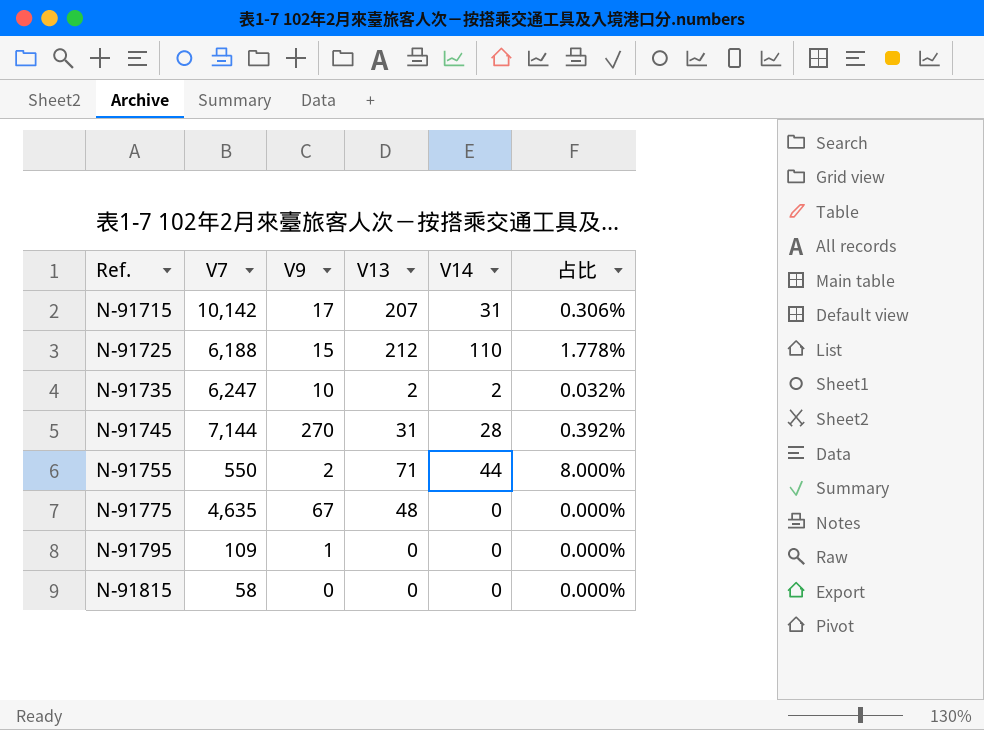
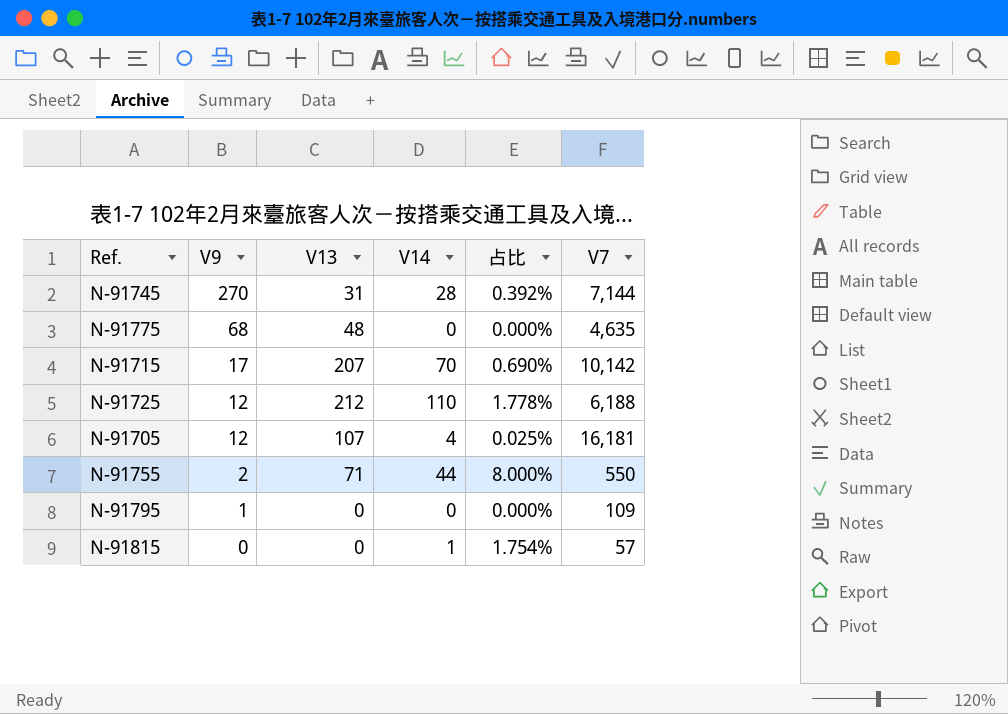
row order: Ref. ascending -> V9 descending
column V7 | position: 2 -> 6
row N-91735: 6,247 | 10 | 2 | 2 | 0.032% -> none
N-91775 | V9: 67 -> 68
N-91715 | V14: 31 -> 70
N-91715 | 占比: 0.306% -> 0.690%
N-91725 | V9: 15 -> 12
row N-91705: none -> 12 | 107 | 4 | 0.025% | 16,181
N-91815 | V14: 0 -> 1
N-91815 | 占比: 0.000% -> 1.754%
N-91815 | V7: 58 -> 57

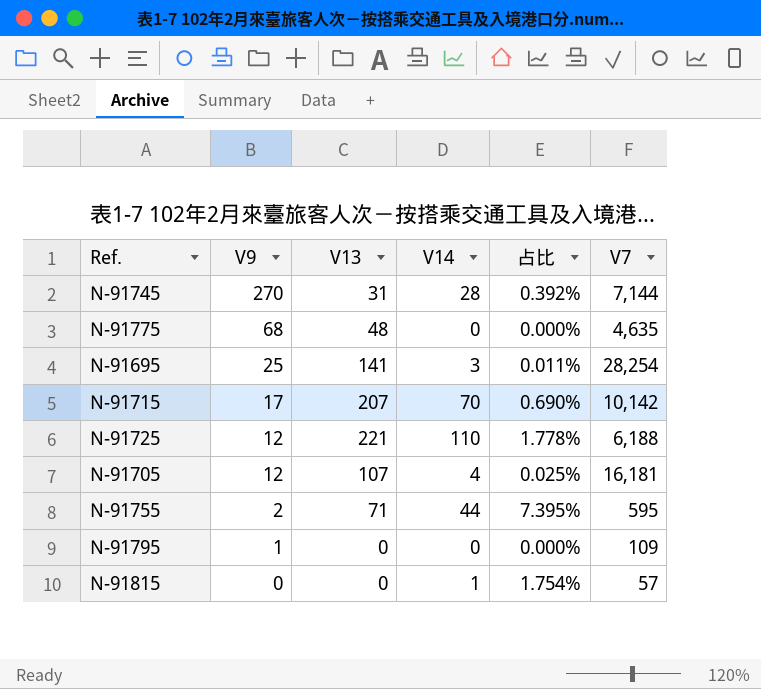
row N-91695: none -> 25 | 141 | 3 | 0.011% | 28,254
N-91725 | V13: 212 -> 221
N-91755 | 占比: 8.000% -> 7.395%
N-91755 | V7: 550 -> 595

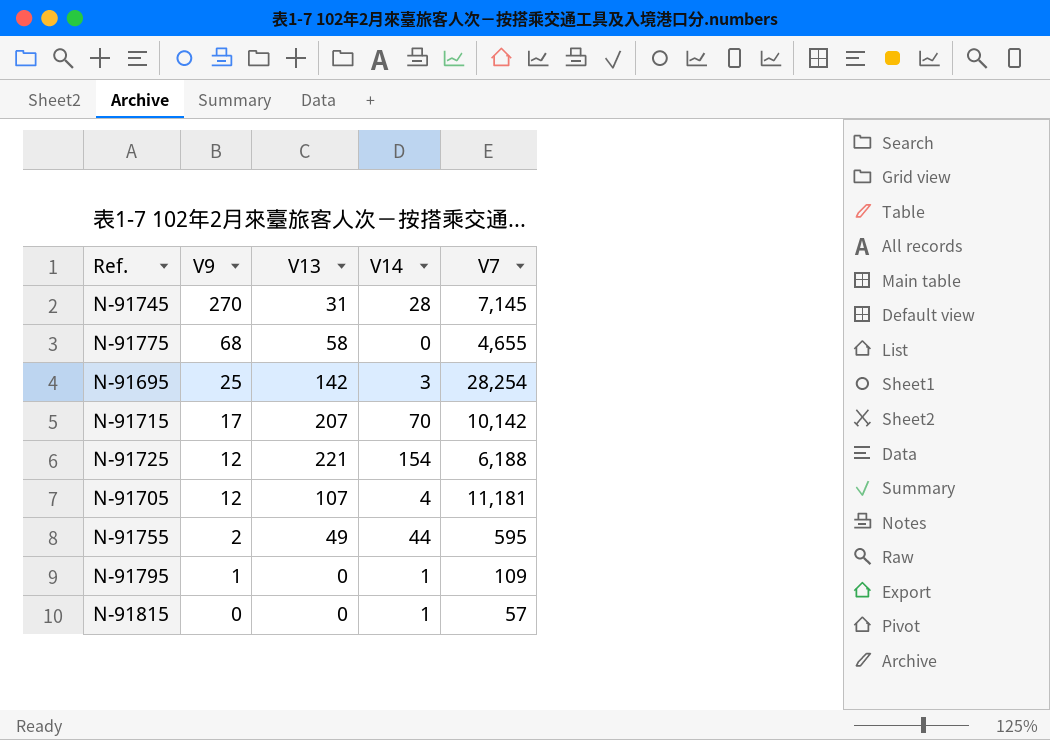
column 占比 | formula: [V14] / [V7] -> none
N-91745 | V7: 7,144 -> 7,145
N-91775 | V13: 48 -> 58
N-91775 | V7: 4,635 -> 4,655
N-91695 | V13: 141 -> 142
N-91725 | V14: 110 -> 154
N-91705 | V7: 16,181 -> 11,181
N-91755 | V13: 71 -> 49
N-91795 | V14: 0 -> 1

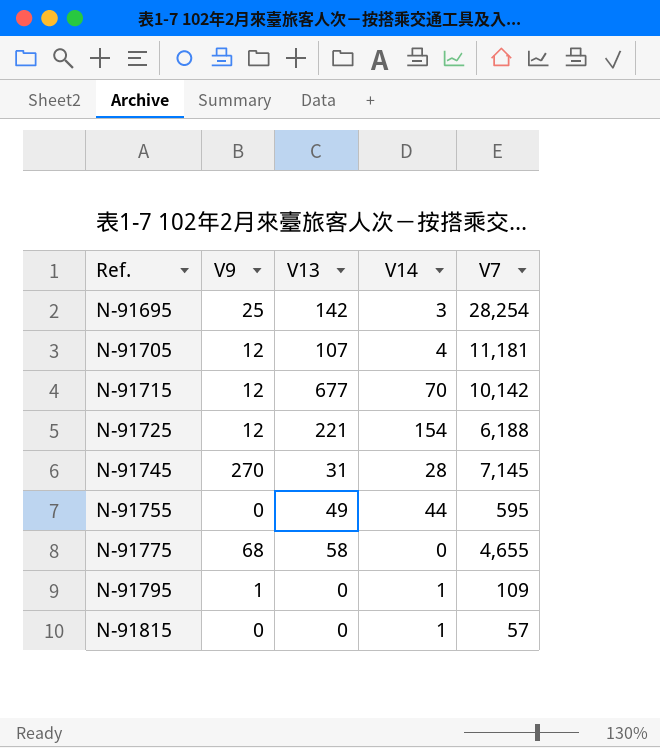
row order: V9 descending -> Ref. ascending
N-91715 | V9: 17 -> 12
N-91715 | V13: 207 -> 677
N-91755 | V9: 2 -> 0

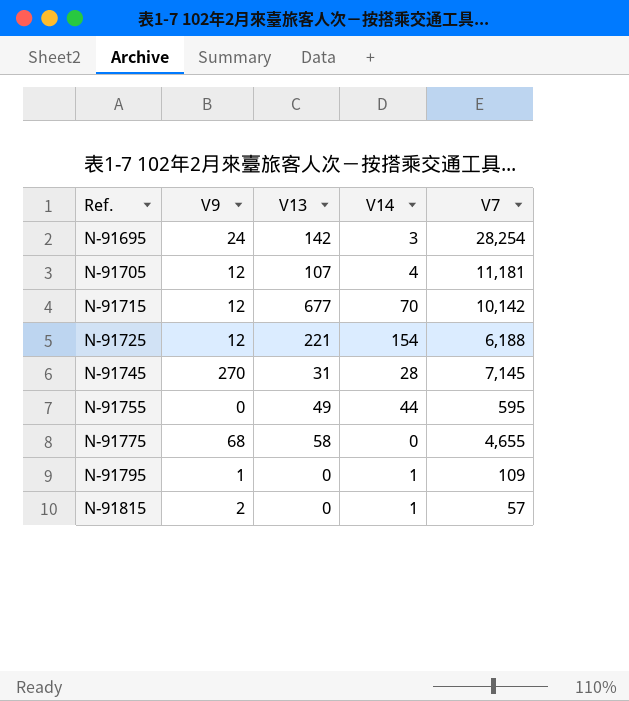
N-91695 | V9: 25 -> 24
N-91815 | V9: 0 -> 2

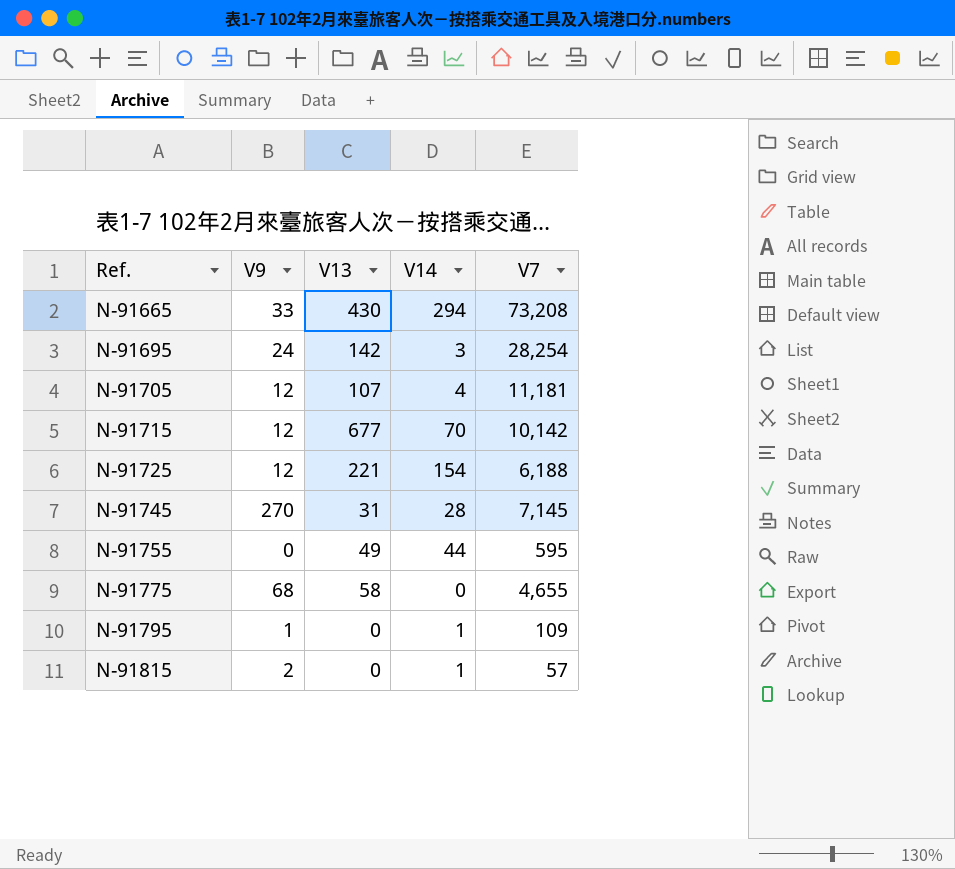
row N-91665: none -> 33 | 430 | 294 | 73,208

